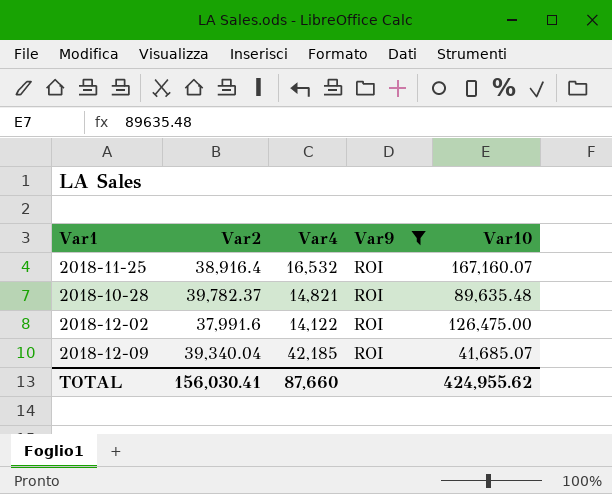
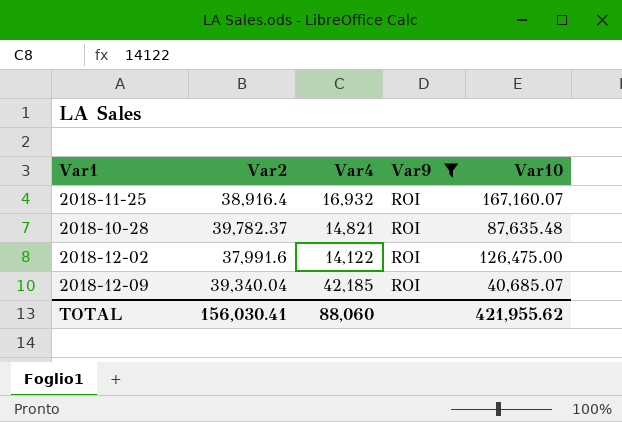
2018-11-25 | Var4: 16,532 -> 16,932
2018-10-28 | Var10: 89,635.48 -> 87,635.48
2018-12-09 | Var10: 41,685.07 -> 40,685.07
TOTAL | Var4: 87,660 -> 88,060
TOTAL | Var10: 424,955.62 -> 421,955.62

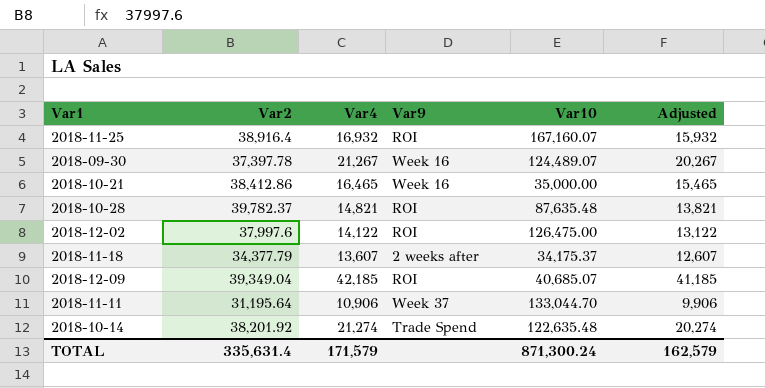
filter: Var9 = ROI -> none
column Adjusted | formula: none -> [Var4] - 1000
2018-12-02 | Var2: 37,991.6 -> 37,997.6
2018-12-09 | Var2: 39,340.04 -> 39,349.04
TOTAL | Var2: 156,030.41 -> 335,631.4
TOTAL | Var4: 88,060 -> 171,579
TOTAL | Var10: 421,955.62 -> 871,300.24

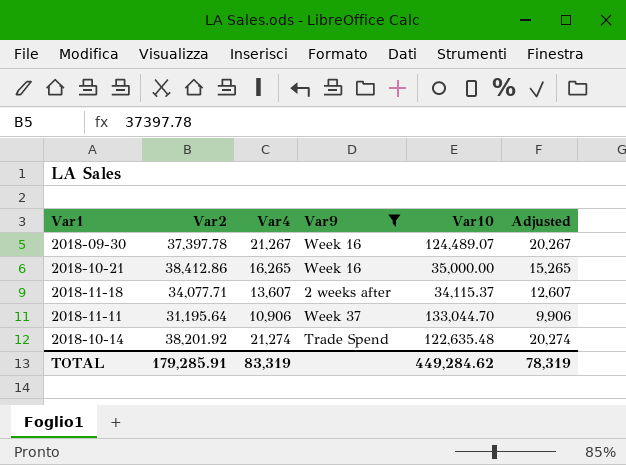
filter: none -> Var9 != ROI
2018-10-21 | Var4: 16,465 -> 16,265
2018-10-21 | Adjusted: 15,465 -> 15,265
2018-11-18 | Var2: 34,377.79 -> 34,077.71
2018-11-18 | Var10: 34,175.37 -> 34,115.37
TOTAL | Var2: 335,631.4 -> 179,285.91
TOTAL | Var4: 171,579 -> 83,319
TOTAL | Var10: 871,300.24 -> 449,284.62
TOTAL | Adjusted: 162,579 -> 78,319

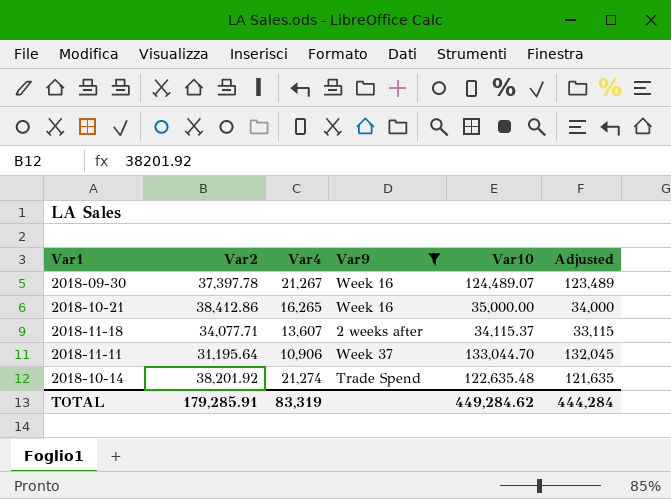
column Adjusted | formula: [Var4] - 1000 -> [Var10] - 1000
TOTAL | Adjusted: 78,319 -> 444,284

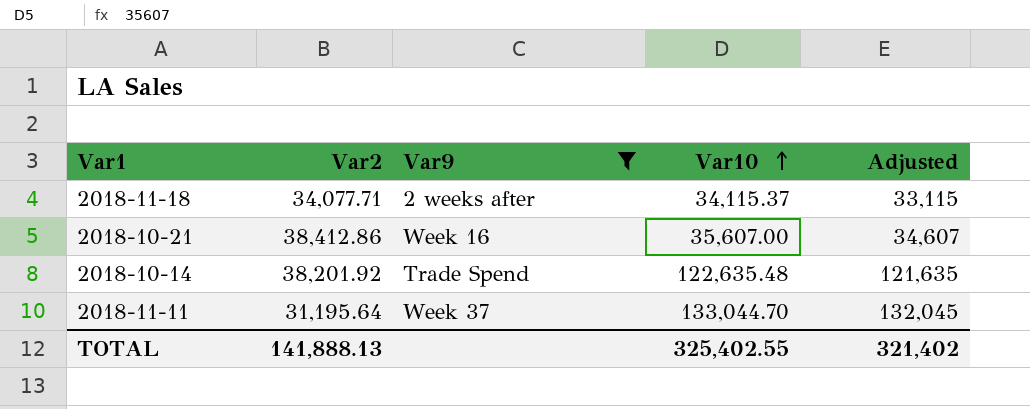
row order: none -> Var10 ascending
column Var4 | position: 3 -> none
row 2018-09-30: 37,397.78 | 21,267 | Week 16 | 124,489.07 | 123,489 -> none
2018-10-21 | Var10: 35,000.00 -> 35,607.00
2018-10-21 | Adjusted: 34,000 -> 34,607
TOTAL | Var2: 179,285.91 -> 141,888.13
TOTAL | Var10: 449,284.62 -> 325,402.55
TOTAL | Adjusted: 444,284 -> 321,402

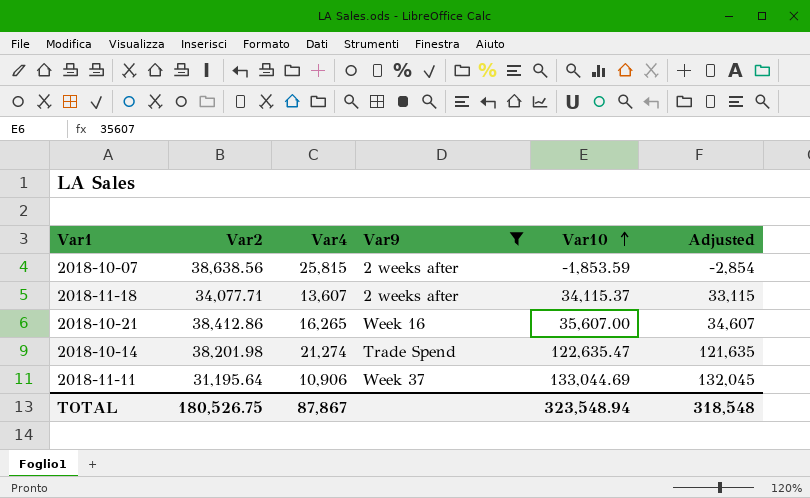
column Var4 | position: none -> 3
row 2018-10-07: none -> 38,638.56 | 25,815 | 2 weeks after | -1,853.59 | -2,854
2018-10-14 | Var2: 38,201.92 -> 38,201.98
2018-10-14 | Var10: 122,635.48 -> 122,635.47
2018-11-11 | Var10: 133,044.70 -> 133,044.69
TOTAL | Var2: 141,888.13 -> 180,526.75
TOTAL | Var10: 325,402.55 -> 323,548.94
TOTAL | Adjusted: 321,402 -> 318,548

